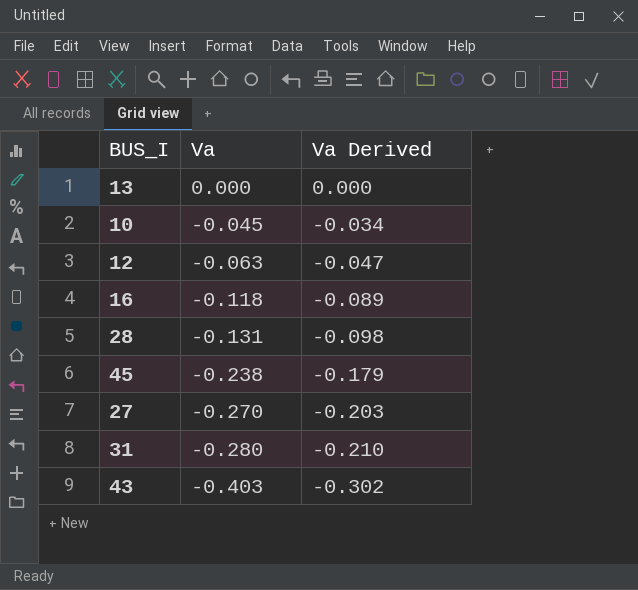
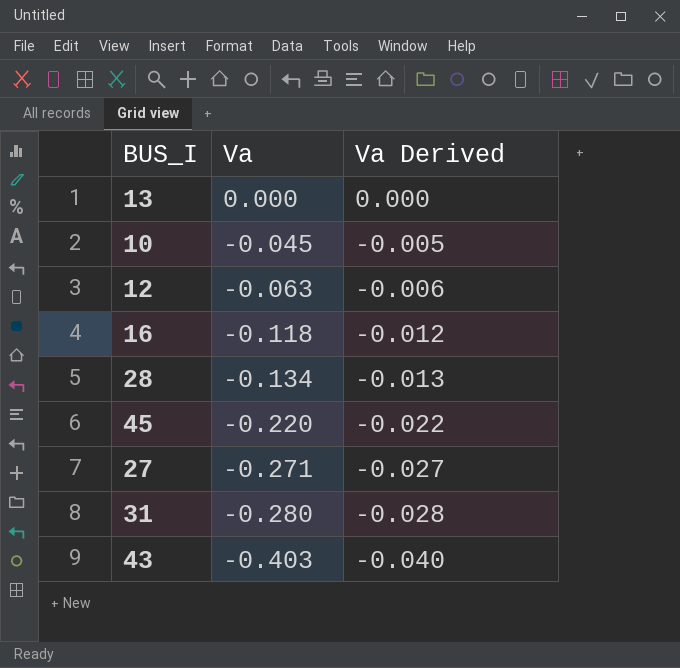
column Va Derived | formula: [Va] * 0.75 -> [Va] * 0.1
28 | Va: -0.131 -> -0.134
45 | Va: -0.238 -> -0.220
27 | Va: -0.270 -> -0.271

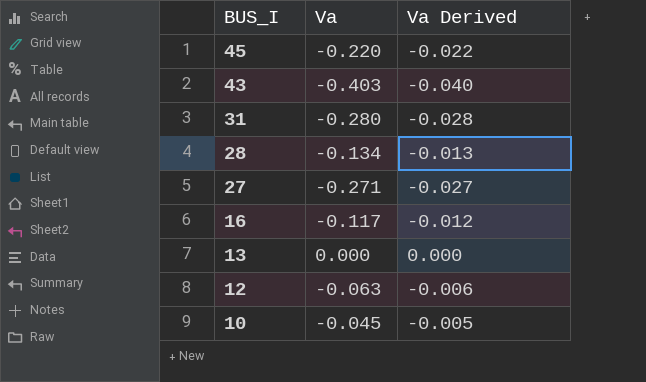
row order: Va descending -> BUS_I descending
16 | Va: -0.118 -> -0.117

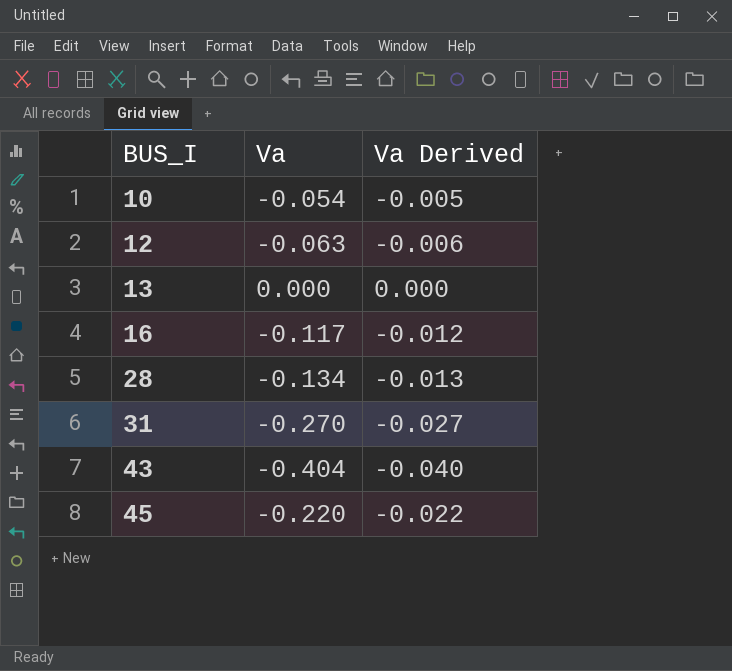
row order: BUS_I descending -> BUS_I ascending
row 27: -0.271 | -0.027 -> none
10 | Va: -0.045 -> -0.054
31 | Va: -0.280 -> -0.270
31 | Va Derived: -0.028 -> -0.027
43 | Va: -0.403 -> -0.404

